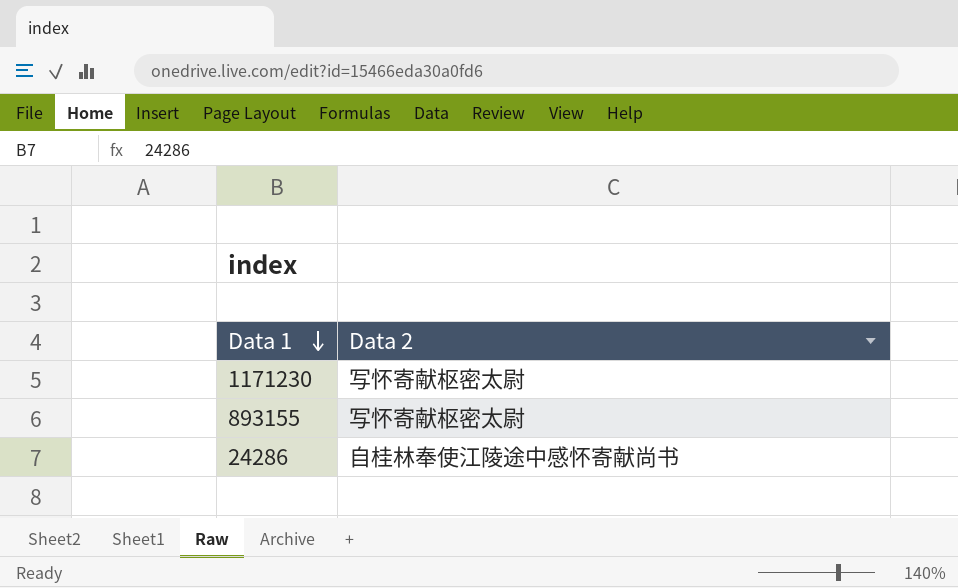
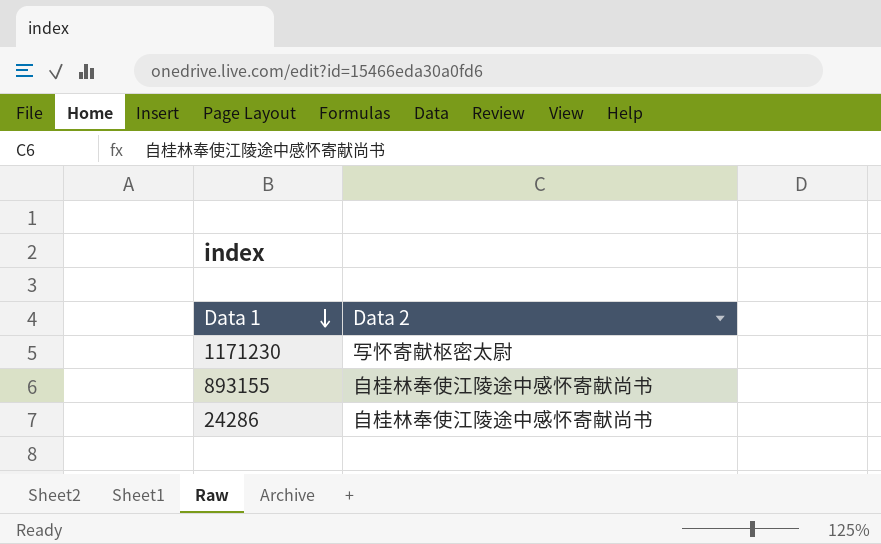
893155 | Data 2: 写怀寄献枢密太尉 -> 自桂林奉使江陵途中感怀寄献尚书

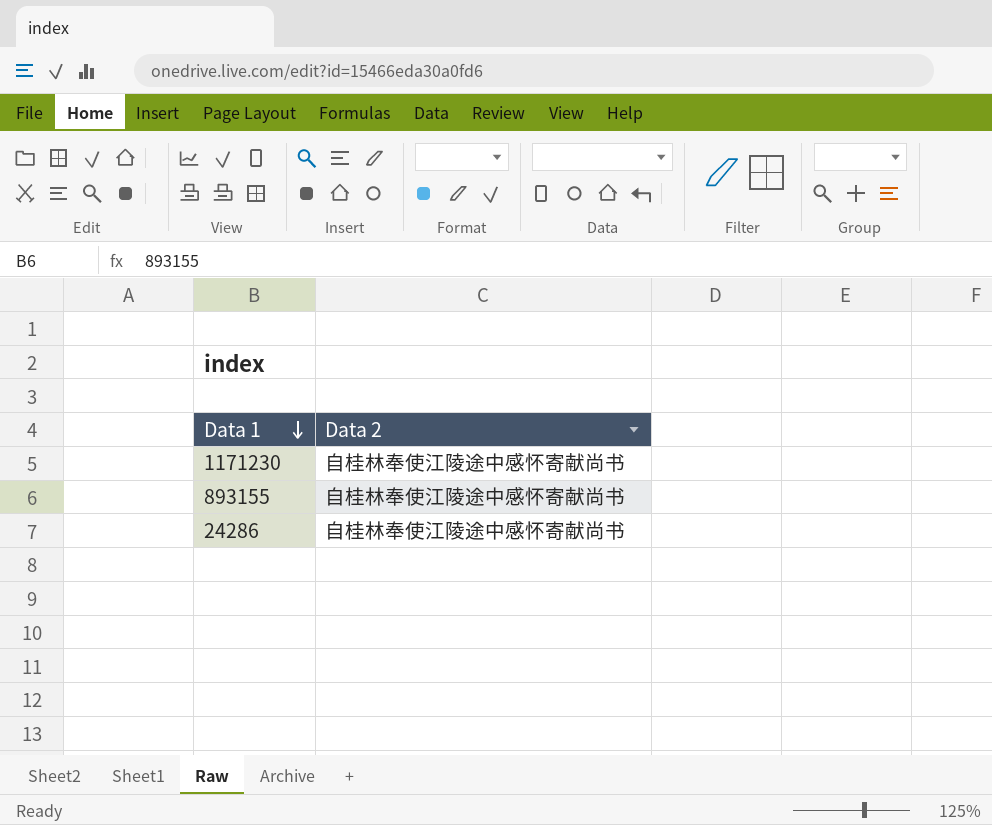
1171230 | Data 2: 写怀寄献枢密太尉 -> 自桂林奉使江陵途中感怀寄献尚书

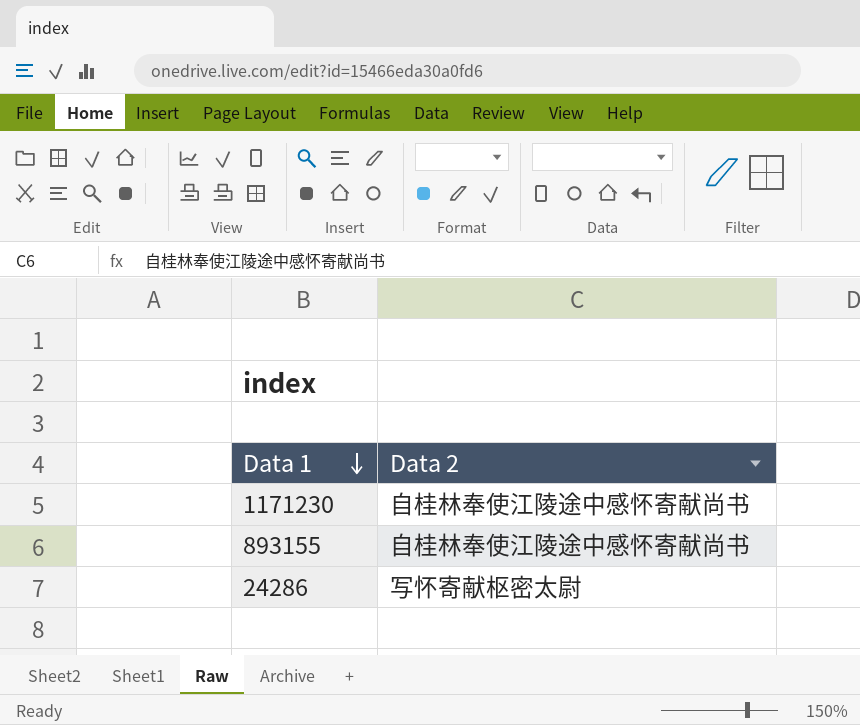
24286 | Data 2: 自桂林奉使江陵途中感怀寄献尚书 -> 写怀寄献枢密太尉

